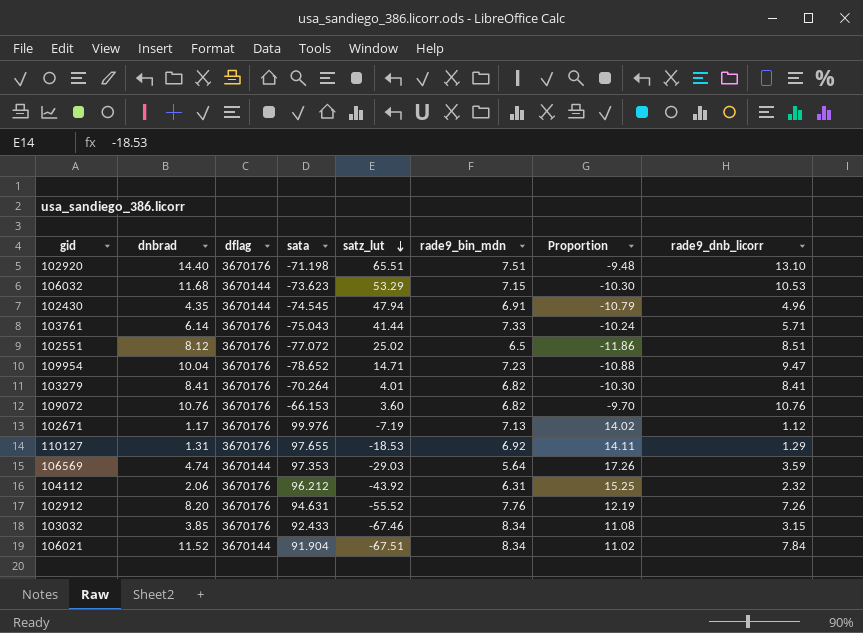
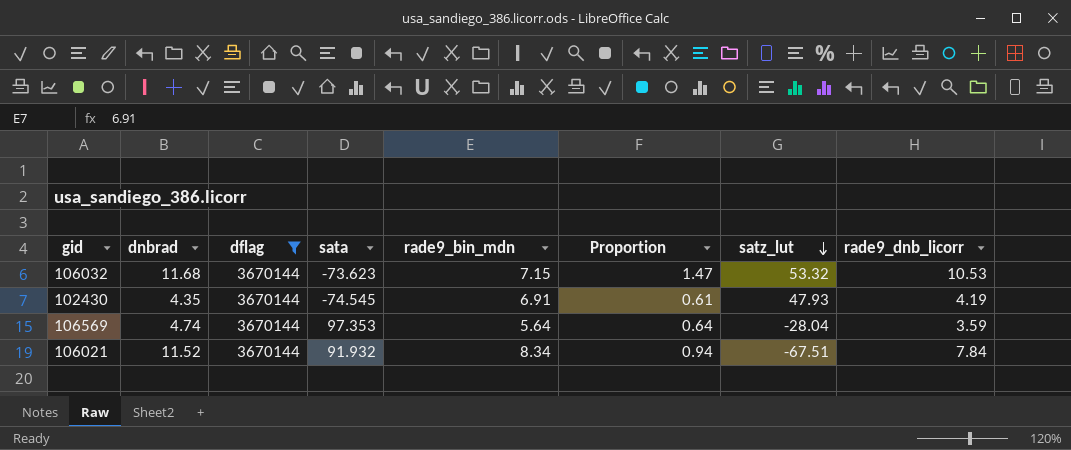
filter: none -> dflag = 3670144
column Proportion | formula: [sata] / [rade9_bin_mdn] -> [rade9_dnb_licorr] / [rade9_bin_mdn]
column satz_lut | position: 5 -> 7
106032 | satz_lut: 53.29 -> 53.32
102430 | satz_lut: 47.94 -> 47.93
102430 | rade9_dnb_licorr: 4.96 -> 4.19
106569 | satz_lut: -29.03 -> -28.04
106021 | sata: 91.904 -> 91.932

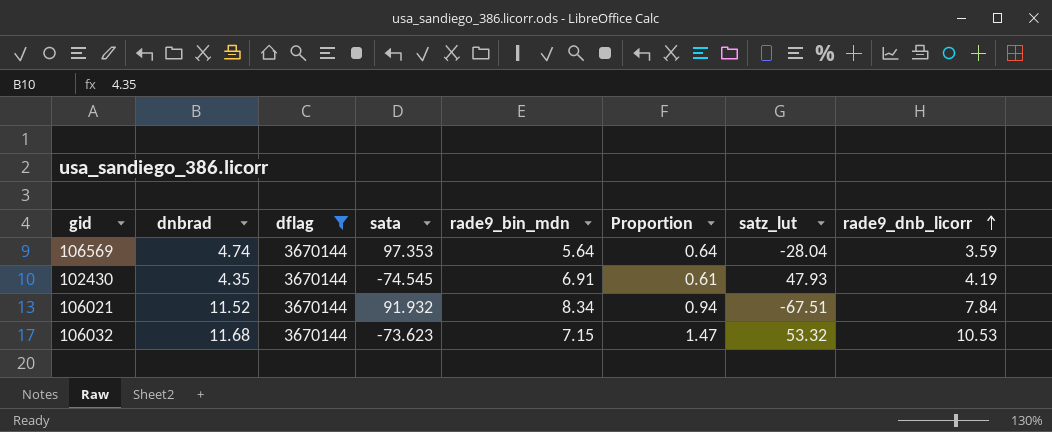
row order: satz_lut descending -> rade9_dnb_licorr ascending

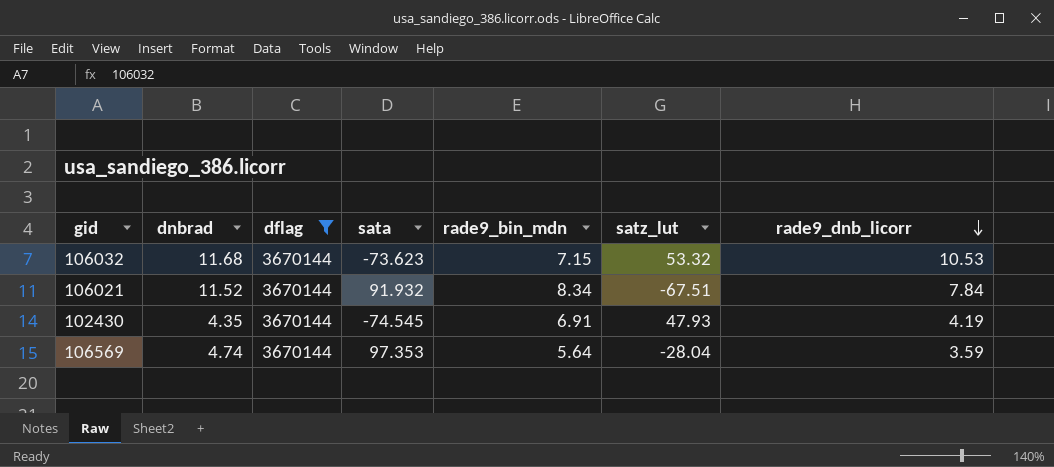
row order: rade9_dnb_licorr ascending -> rade9_dnb_licorr descending
column Proportion | formula: [rade9_dnb_licorr] / [rade9_bin_mdn] -> none

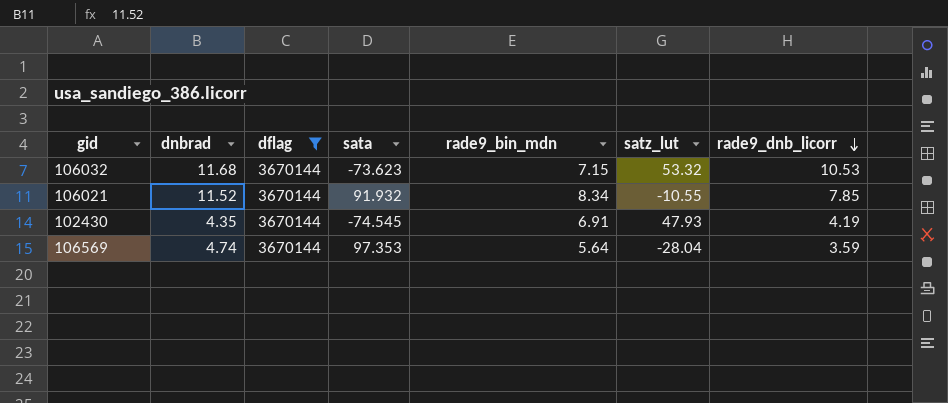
106021 | satz_lut: -67.51 -> -10.55
106021 | rade9_dnb_licorr: 7.84 -> 7.85

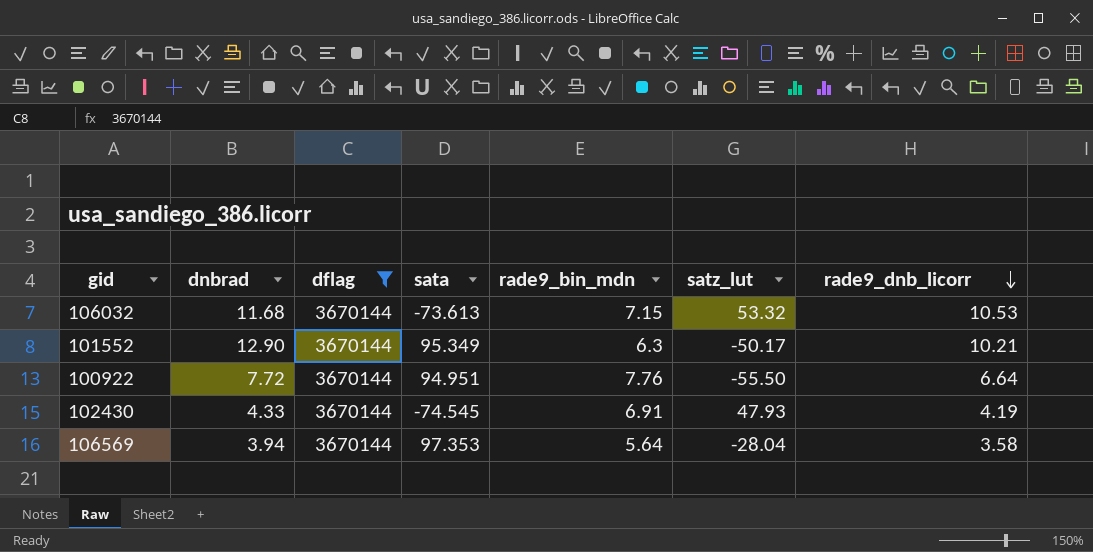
row 106021: 11.52 | 3670144 | 91.932 | 8.34 | -10.55 | 7.85 -> none
106032 | sata: -73.623 -> -73.613
row 101552: none -> 12.90 | 3670144 | 95.349 | 6.3 | -50.17 | 10.21
row 100922: none -> 7.72 | 3670144 | 94.951 | 7.76 | -55.50 | 6.64
102430 | dnbrad: 4.35 -> 4.33
106569 | dnbrad: 4.74 -> 3.94
106569 | rade9_dnb_licorr: 3.59 -> 3.58

